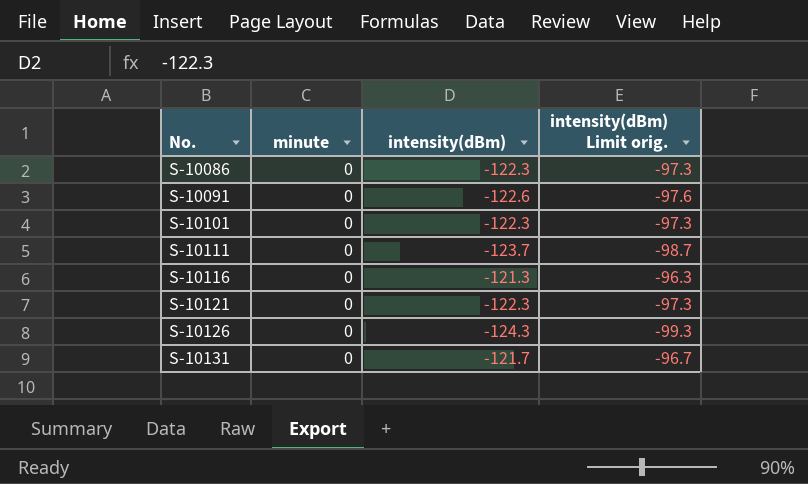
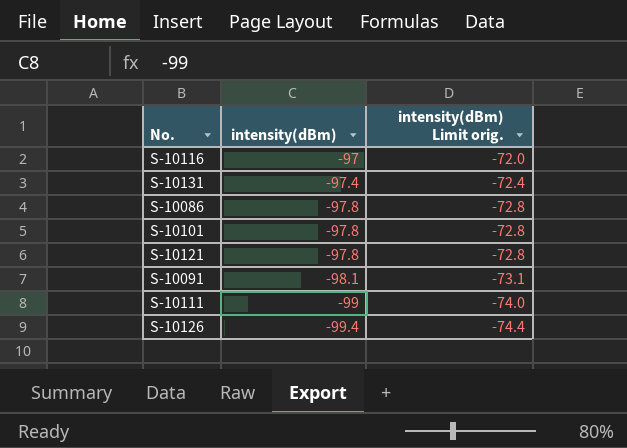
row order: No. ascending -> intensity(dBm) descending
column minute | position: 2 -> none
S-10116 | intensity(dBm): -121.3 -> -97
S-10116 | intensity(dBm) Limit orig.: -96.3 -> -72.0
S-10131 | intensity(dBm): -121.7 -> -97.4
S-10131 | intensity(dBm) Limit orig.: -96.7 -> -72.4
S-10086 | intensity(dBm): -122.3 -> -97.8
S-10086 | intensity(dBm) Limit orig.: -97.3 -> -72.8
S-10101 | intensity(dBm): -122.3 -> -97.8
S-10101 | intensity(dBm) Limit orig.: -97.3 -> -72.8
S-10121 | intensity(dBm): -122.3 -> -97.8
S-10121 | intensity(dBm) Limit orig.: -97.3 -> -72.8
S-10091 | intensity(dBm): -122.6 -> -98.1
S-10091 | intensity(dBm) Limit orig.: -97.6 -> -73.1
S-10111 | intensity(dBm): -123.7 -> -99
S-10111 | intensity(dBm) Limit orig.: -98.7 -> -74.0
S-10126 | intensity(dBm): -124.3 -> -99.4
S-10126 | intensity(dBm) Limit orig.: -99.3 -> -74.4

